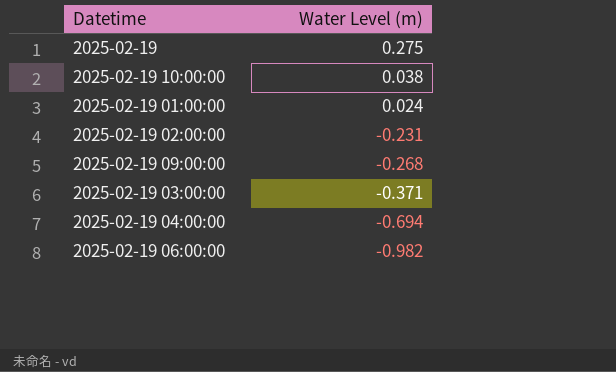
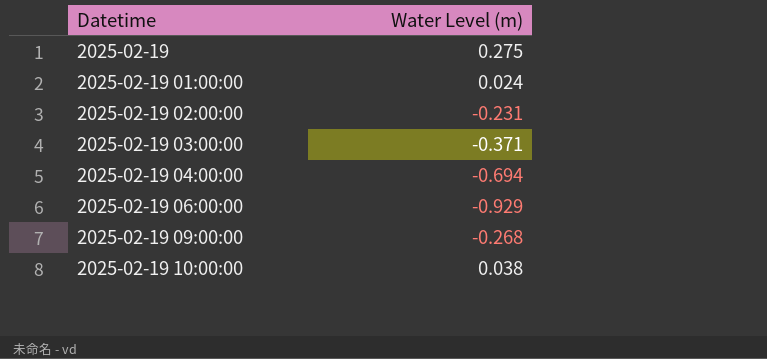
row order: Water Level (m) descending -> Datetime ascending
2025-02-19 06:00:00 | Water Level (m): -0.982 -> -0.929

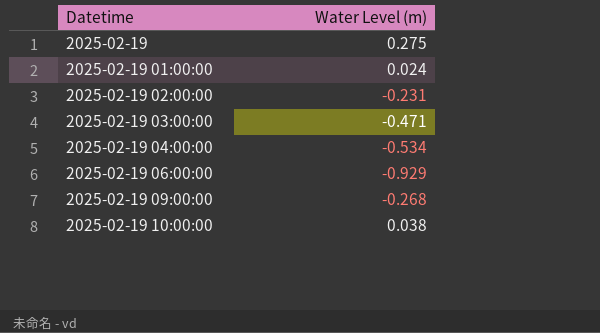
2025-02-19 03:00:00 | Water Level (m): -0.371 -> -0.471
2025-02-19 04:00:00 | Water Level (m): -0.694 -> -0.534

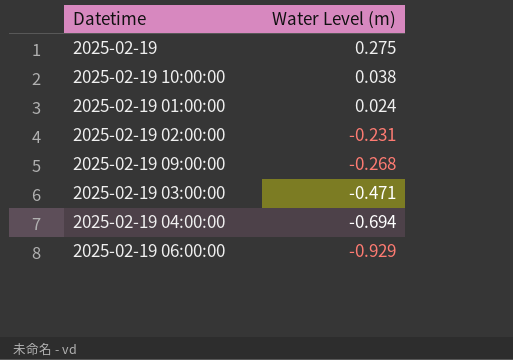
row order: Datetime ascending -> Water Level (m) descending
2025-02-19 04:00:00 | Water Level (m): -0.534 -> -0.694

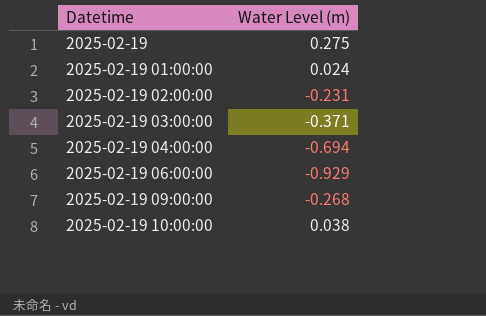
row order: Water Level (m) descending -> Datetime ascending
2025-02-19 03:00:00 | Water Level (m): -0.471 -> -0.371

